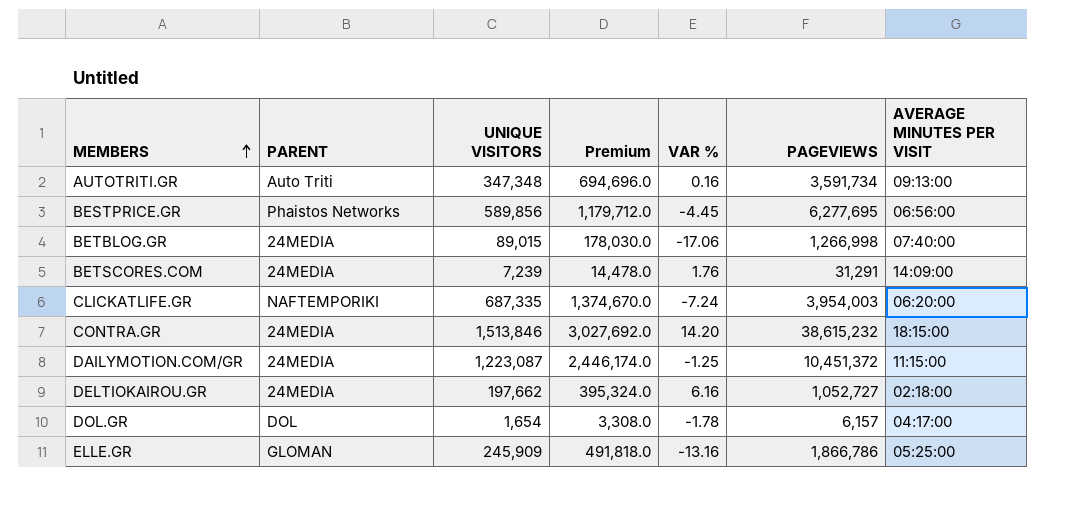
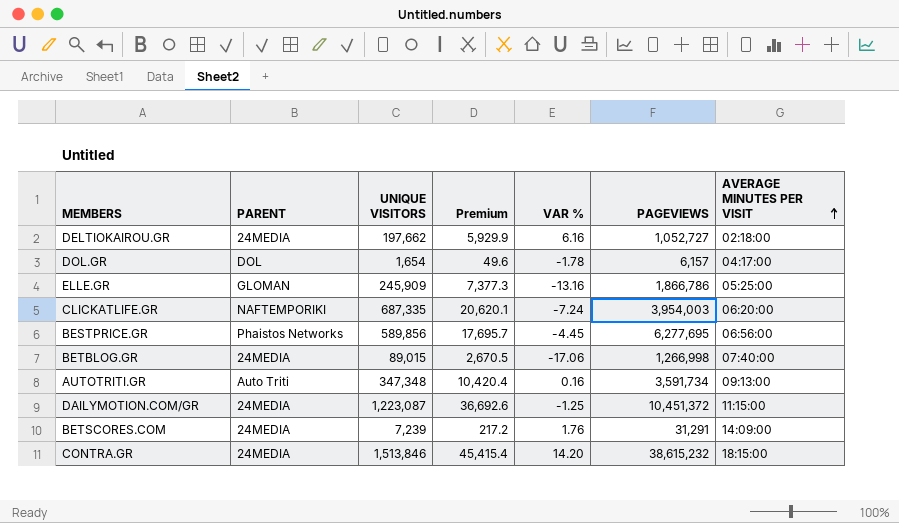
row order: MEMBERS ascending -> AVERAGE MINUTES PER VISIT ascending
column Premium | formula: [UNIQUE VISITORS] * 2 -> [UNIQUE VISITORS] * 0.03

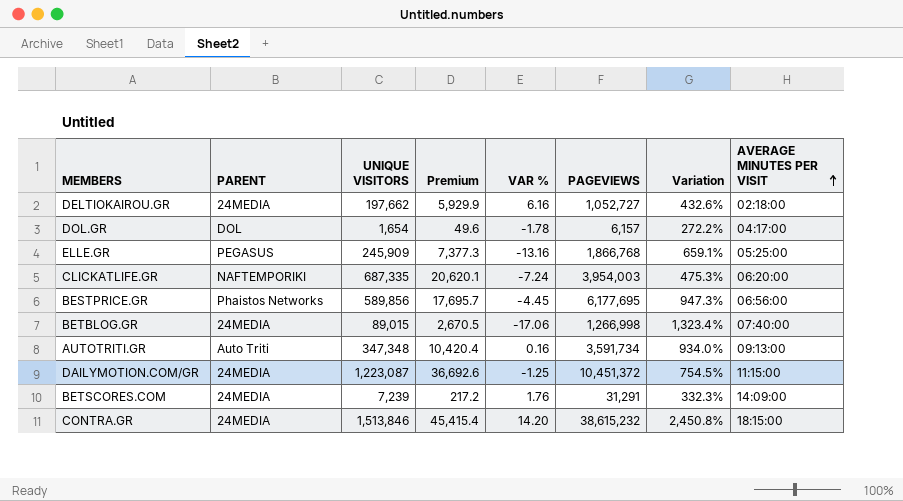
column Variation | formula: none -> ([PAGEVIEWS] - [UNIQUE VISITORS]) / [UNIQUE VISITORS]
ELLE.GR | PARENT: GLOMAN -> PEGASUS
ELLE.GR | PAGEVIEWS: 1,866,786 -> 1,866,768
BESTPRICE.GR | PAGEVIEWS: 6,277,695 -> 6,177,695

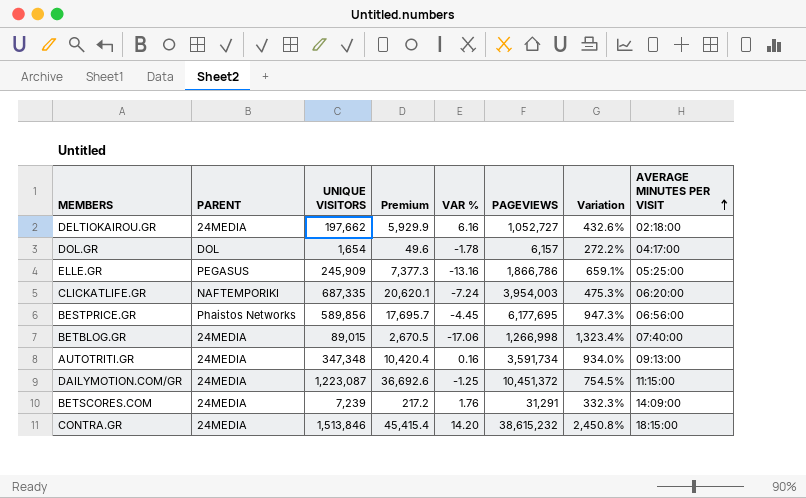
ELLE.GR | PAGEVIEWS: 1,866,768 -> 1,866,786
AUTOTRITI.GR | PARENT: Auto Triti -> 24MEDIA

